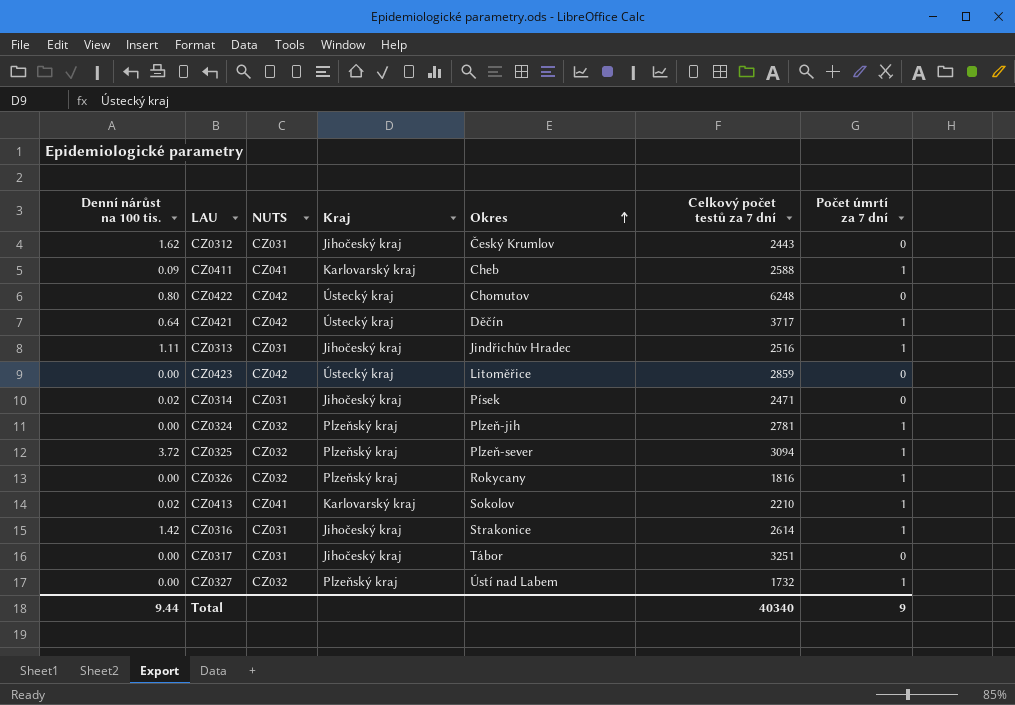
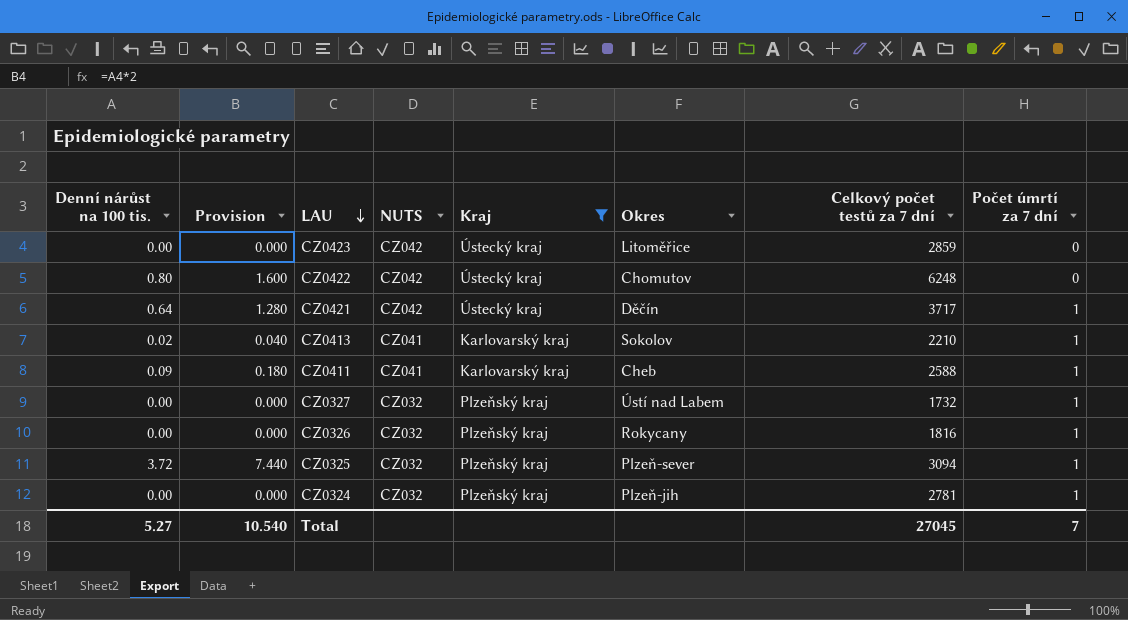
filter: none -> Kraj != Jihočeský kraj
row order: Okres ascending -> LAU descending
column Provision | formula: none -> [Denní nárůst na 100 tis.] * 2
Total | Denní nárůst na 100 tis.: 9.44 -> 5.27
Total | Celkový počet testů za 7 dní: 40340 -> 27045
Total | Počet úmrtí za 7 dní: 9 -> 7

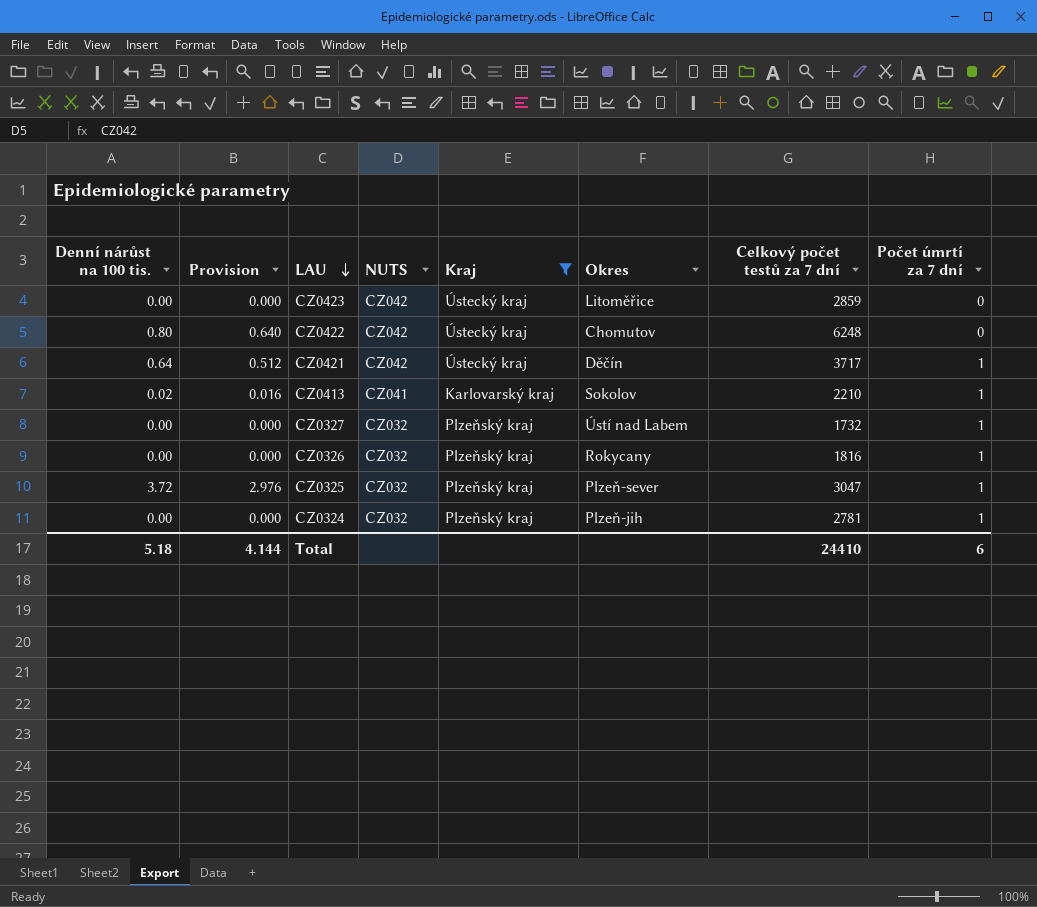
column Provision | formula: [Denní nárůst na 100 tis.] * 2 -> [Denní nárůst na 100 tis.] * 0.8
row CZ0411: 0.09 | 0.180 | CZ041 | Karlovarský kraj | Cheb | 2588 | 1 -> none
CZ0325 | Celkový počet testů za 7 dní: 3094 -> 3047
Total | Denní nárůst na 100 tis.: 5.27 -> 5.18
Total | Provision: 10.540 -> 4.144
Total | Celkový počet testů za 7 dní: 27045 -> 24410
Total | Počet úmrtí za 7 dní: 7 -> 6

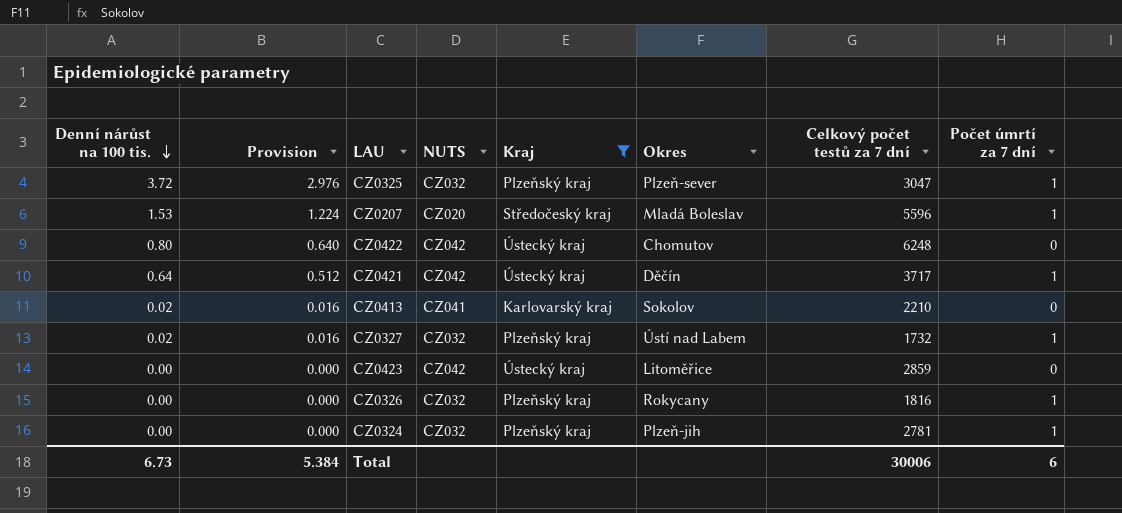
row order: LAU descending -> Denní nárůst na 100 tis. descending
row CZ0207: none -> 1.53 | 1.224 | CZ020 | Středočeský kraj | Mladá Boleslav | 5596 | 1
CZ0413 | Počet úmrtí za 7 dní: 1 -> 0
CZ0327 | Denní nárůst na 100 tis.: 0.00 -> 0.02
CZ0327 | Provision: 0.000 -> 0.016
Total | Denní nárůst na 100 tis.: 5.18 -> 6.73
Total | Provision: 4.144 -> 5.384
Total | Celkový počet testů za 7 dní: 24410 -> 30006

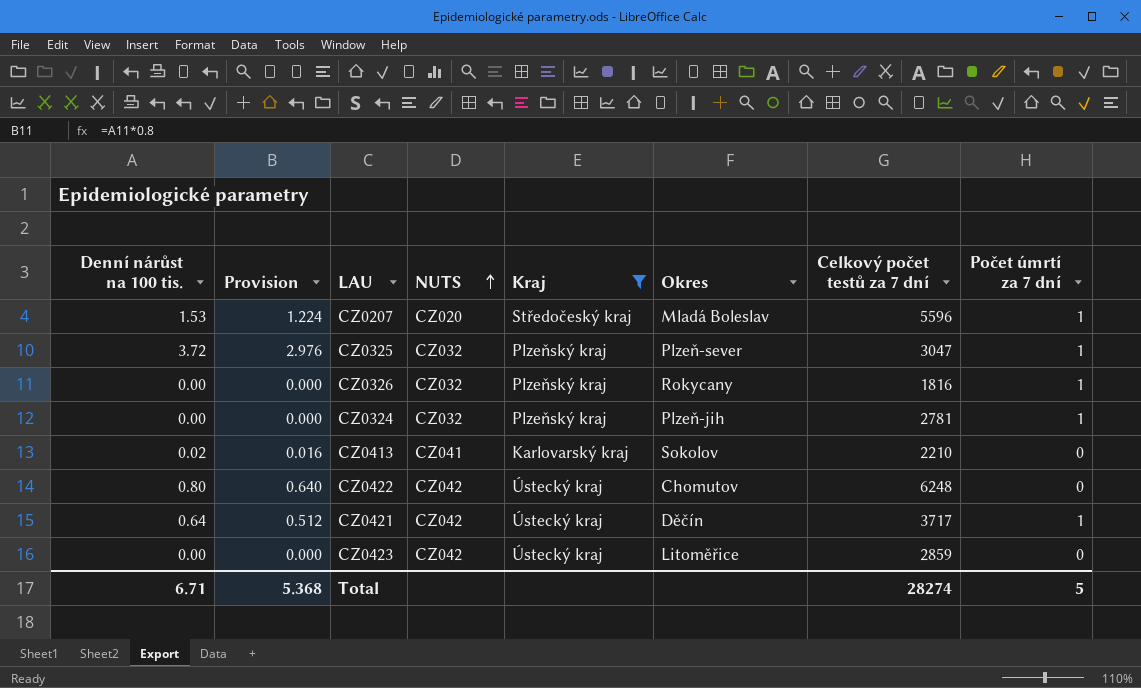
row order: Denní nárůst na 100 tis. descending -> NUTS ascending
row CZ0327: 0.02 | 0.016 | CZ032 | Plzeňský kraj | Ústí nad Labem | 1732 | 1 -> none
Total | Denní nárůst na 100 tis.: 6.73 -> 6.71
Total | Provision: 5.384 -> 5.368
Total | Celkový počet testů za 7 dní: 30006 -> 28274
Total | Počet úmrtí za 7 dní: 6 -> 5

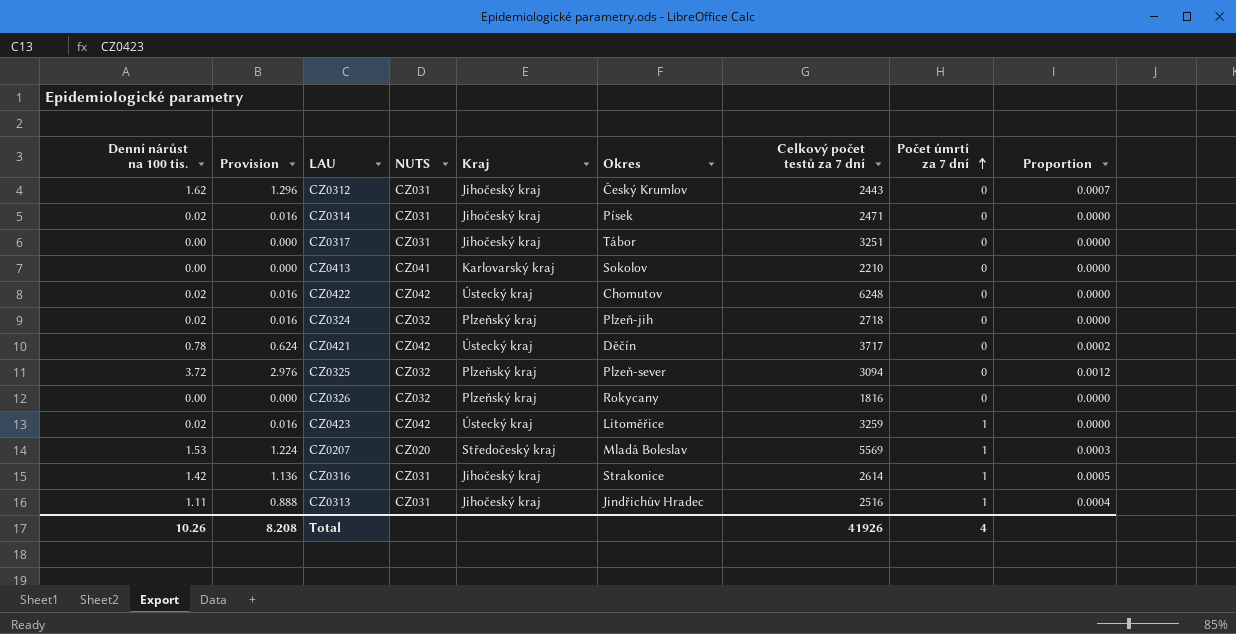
filter: Kraj != Jihočeský kraj -> none
row order: NUTS ascending -> Počet úmrtí za 7 dní ascending
column Proportion | formula: none -> [Denní nárůst na 100 tis.] / [Celkový počet testů za 7 dní]
CZ0413 | Denní nárůst na 100 tis.: 0.02 -> 0.00
CZ0413 | Provision: 0.016 -> 0.000
CZ0422 | Denní nárůst na 100 tis.: 0.80 -> 0.02
CZ0422 | Provision: 0.640 -> 0.016
CZ0324 | Denní nárůst na 100 tis.: 0.00 -> 0.02
CZ0324 | Provision: 0.000 -> 0.016
CZ0324 | Celkový počet testů za 7 dní: 2781 -> 2718
CZ0324 | Počet úmrtí za 7 dní: 1 -> 0
CZ0421 | Denní nárůst na 100 tis.: 0.64 -> 0.78
CZ0421 | Provision: 0.512 -> 0.624
CZ0421 | Počet úmrtí za 7 dní: 1 -> 0
CZ0325 | Celkový počet testů za 7 dní: 3047 -> 3094
CZ0325 | Počet úmrtí za 7 dní: 1 -> 0
CZ0326 | Počet úmrtí za 7 dní: 1 -> 0
CZ0423 | Denní nárůst na 100 tis.: 0.00 -> 0.02
CZ0423 | Provision: 0.000 -> 0.016
CZ0423 | Celkový počet testů za 7 dní: 2859 -> 3259
CZ0423 | Počet úmrtí za 7 dní: 0 -> 1
CZ0207 | Celkový počet testů za 7 dní: 5596 -> 5569
Total | Denní nárůst na 100 tis.: 6.71 -> 10.26
Total | Provision: 5.368 -> 8.208
Total | Celkový počet testů za 7 dní: 28274 -> 41926
Total | Počet úmrtí za 7 dní: 5 -> 4

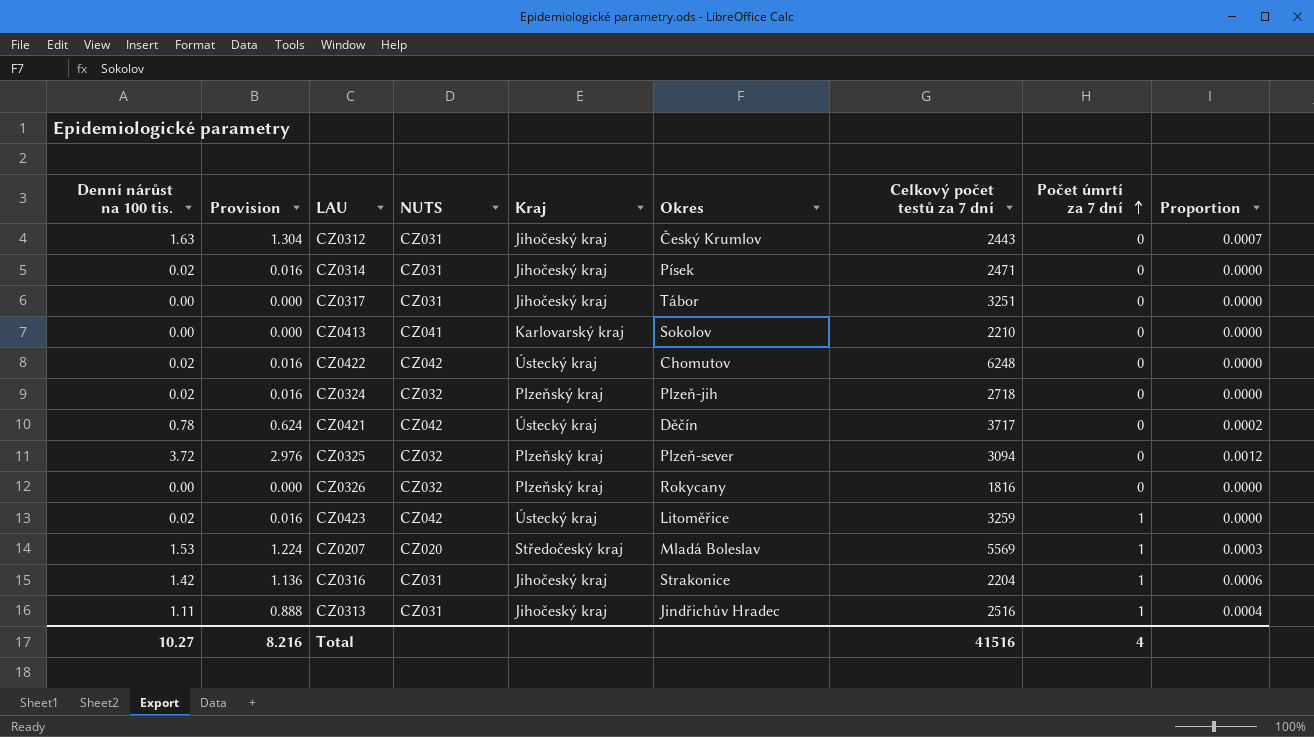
CZ0312 | Denní nárůst na 100 tis.: 1.62 -> 1.63
CZ0312 | Provision: 1.296 -> 1.304
CZ0316 | Celkový počet testů za 7 dní: 2614 -> 2204
CZ0316 | Proportion: 0.0005 -> 0.0006
Total | Denní nárůst na 100 tis.: 10.26 -> 10.27
Total | Provision: 8.208 -> 8.216
Total | Celkový počet testů za 7 dní: 41926 -> 41516

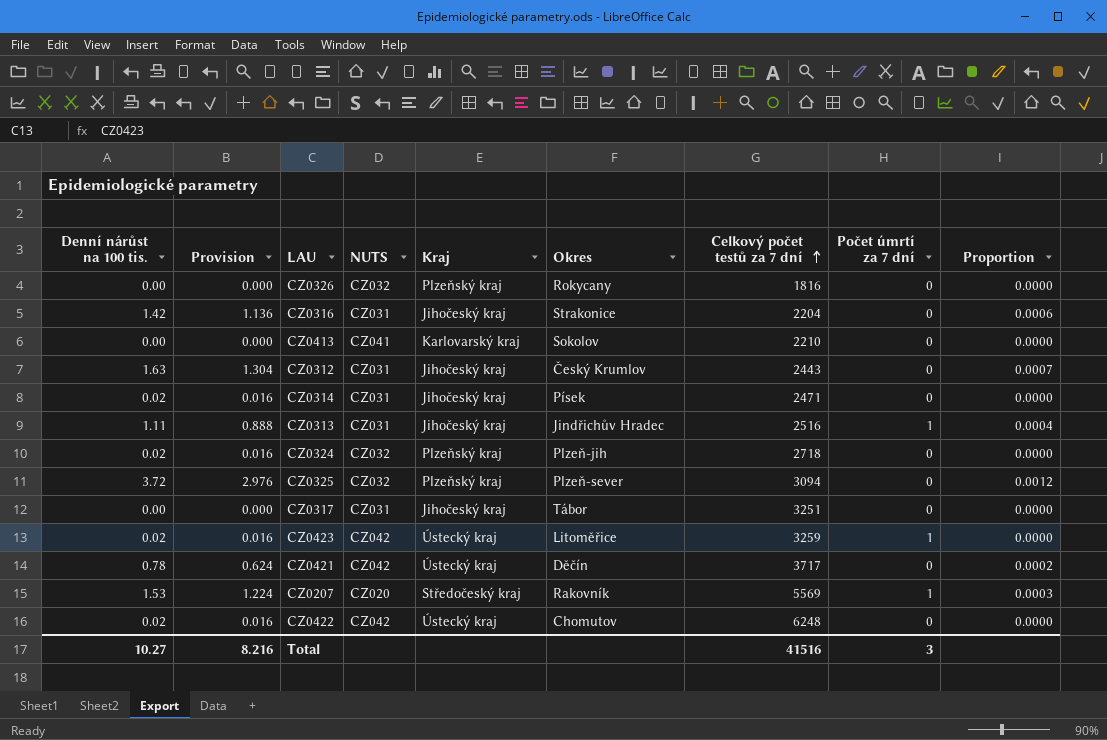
row order: Počet úmrtí za 7 dní ascending -> Celkový počet testů za 7 dní ascending
CZ0316 | Počet úmrtí za 7 dní: 1 -> 0
CZ0207 | Okres: Mladá Boleslav -> Rakovník
Total | Počet úmrtí za 7 dní: 4 -> 3

